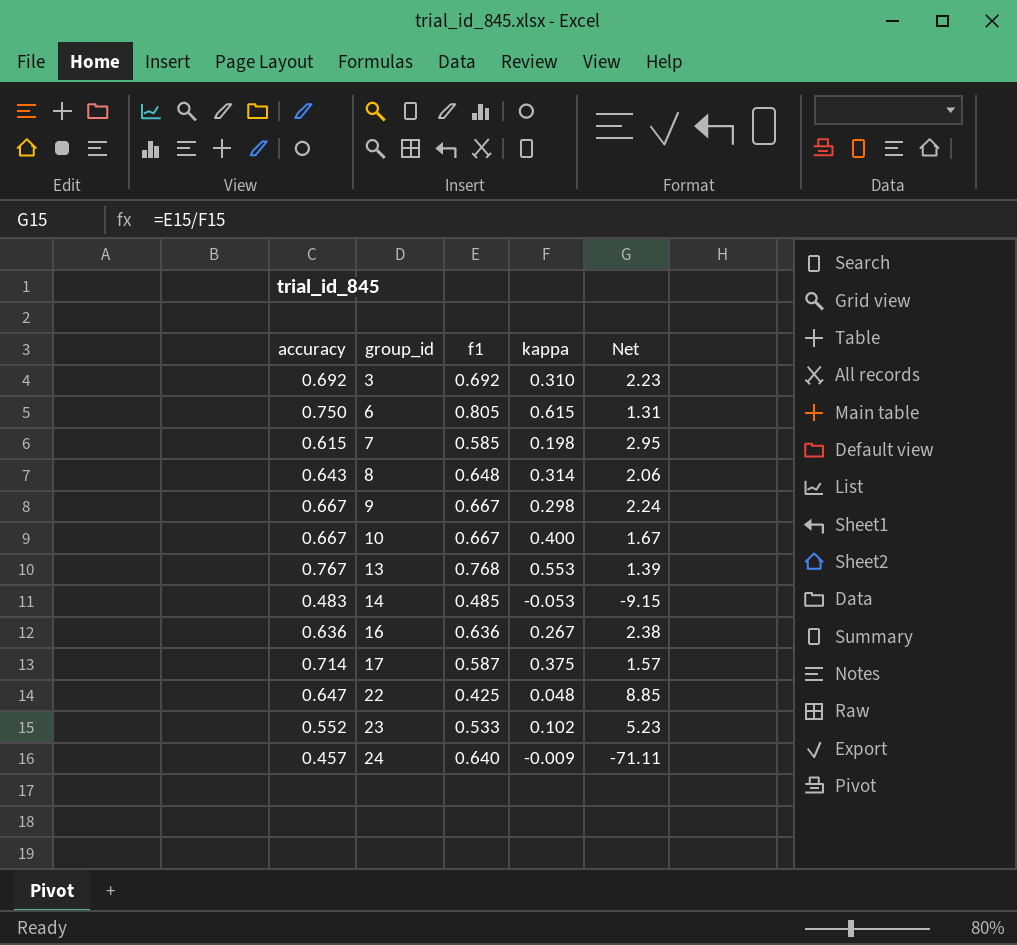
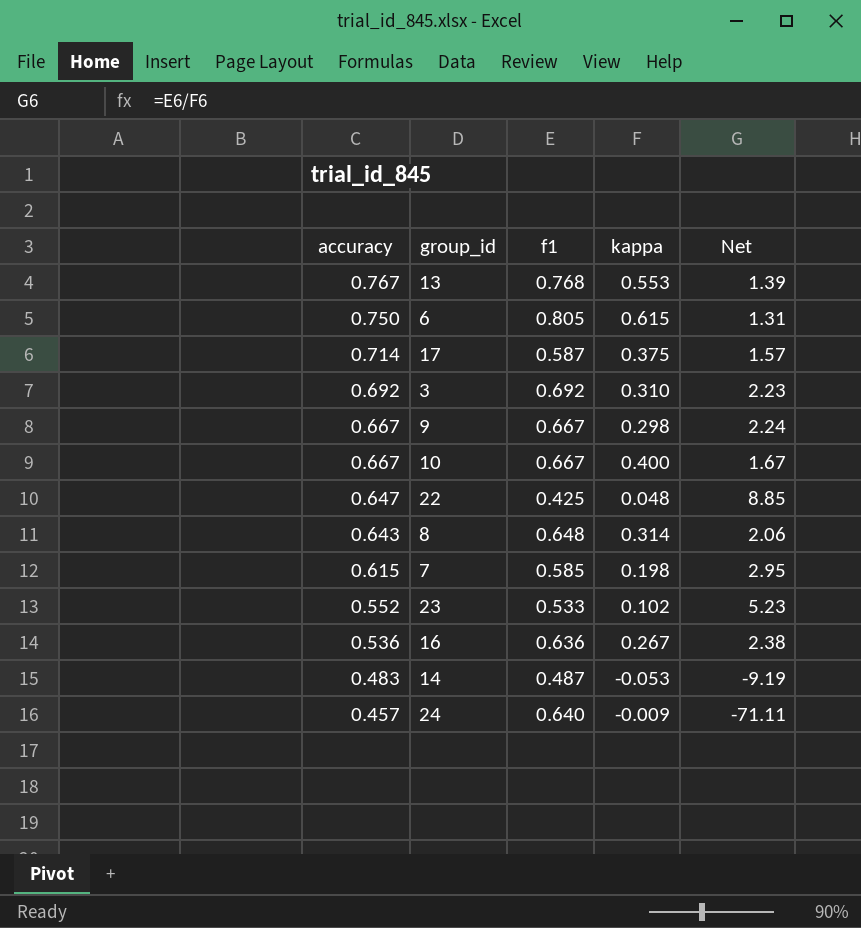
row order: group_id ascending -> accuracy descending
16 | accuracy: 0.636 -> 0.536
14 | f1: 0.485 -> 0.487
14 | Net: -9.15 -> -9.19

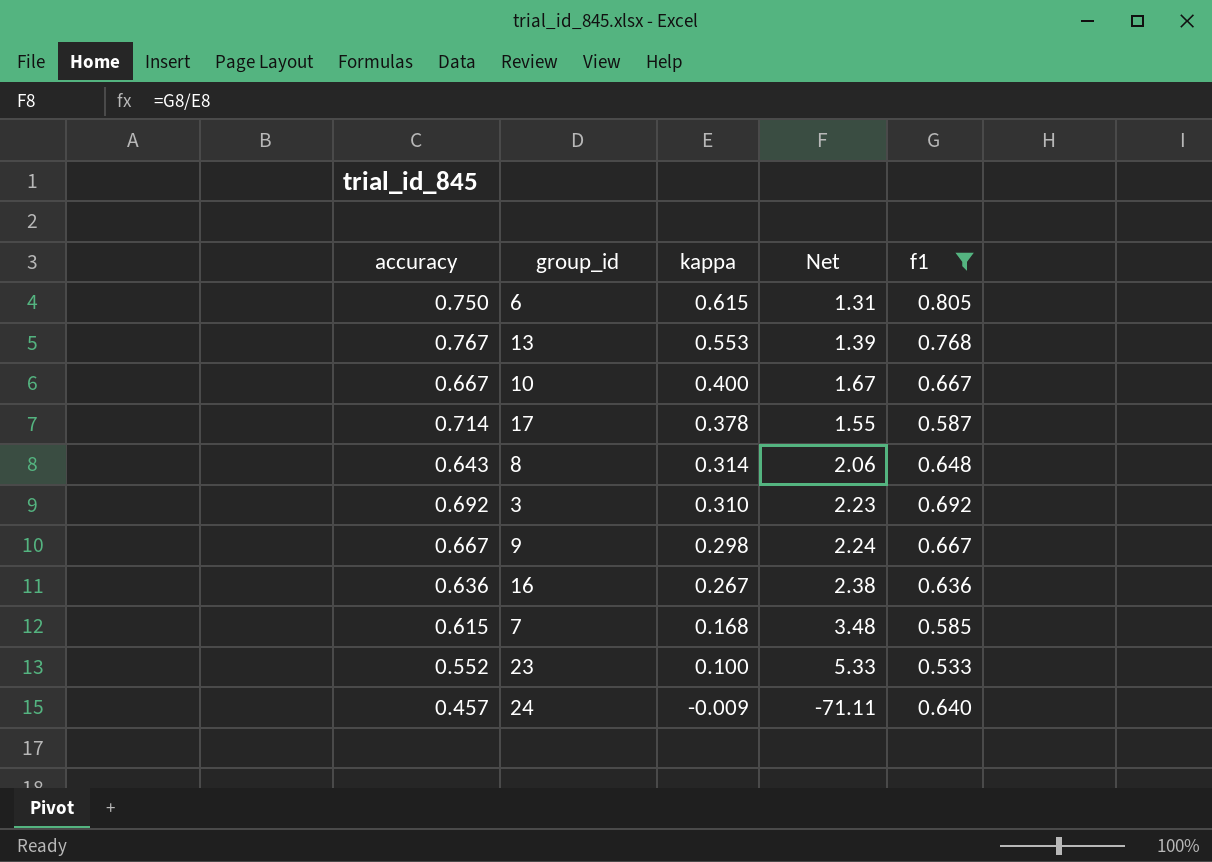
filter: none -> f1 >= 0.533
row order: accuracy descending -> kappa descending
column f1 | position: 3 -> 5
17 | kappa: 0.375 -> 0.378
17 | Net: 1.57 -> 1.55
16 | accuracy: 0.536 -> 0.636
7 | kappa: 0.198 -> 0.168
7 | Net: 2.95 -> 3.48
23 | kappa: 0.102 -> 0.100
23 | Net: 5.23 -> 5.33

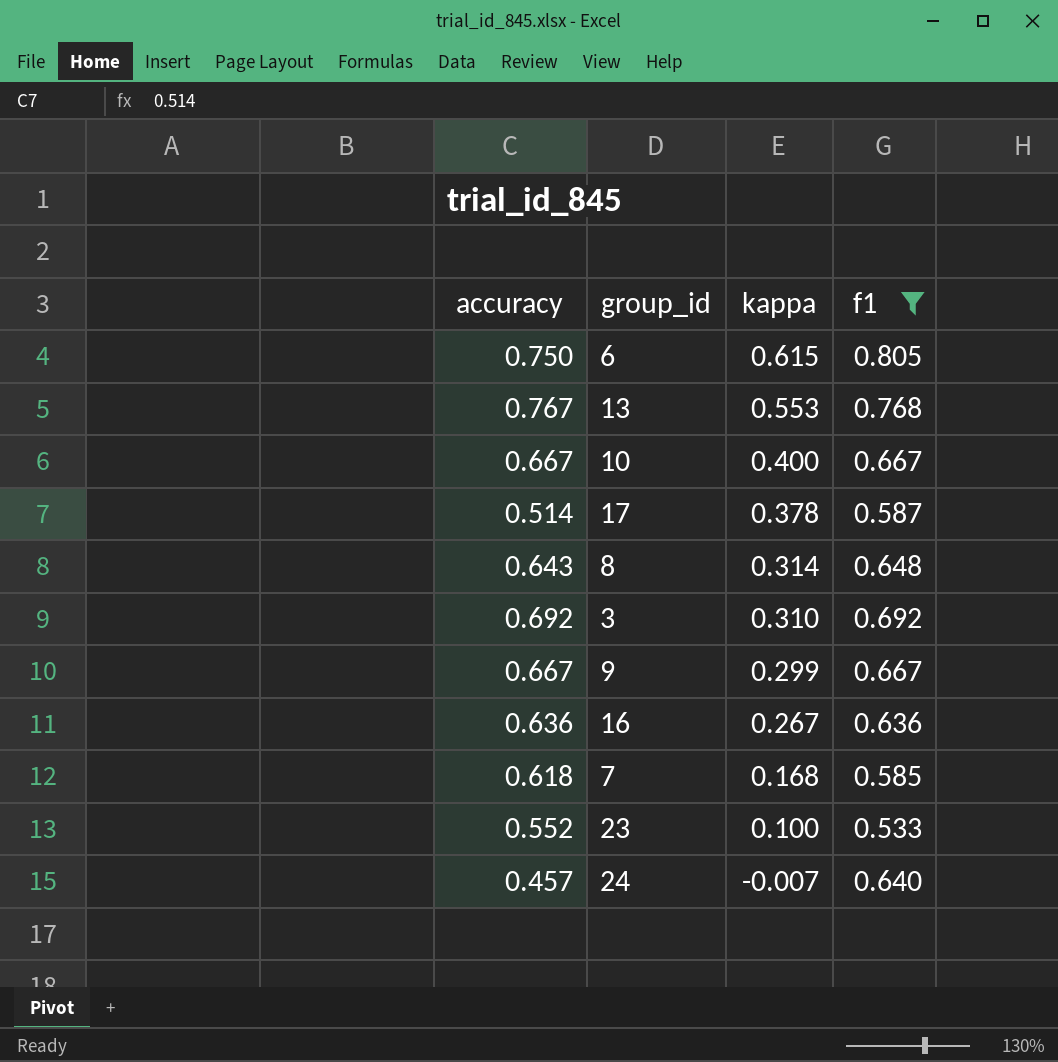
column Net | formula: [f1] / [kappa] -> none
17 | accuracy: 0.714 -> 0.514
9 | kappa: 0.298 -> 0.299
7 | accuracy: 0.615 -> 0.618
24 | kappa: -0.009 -> -0.007

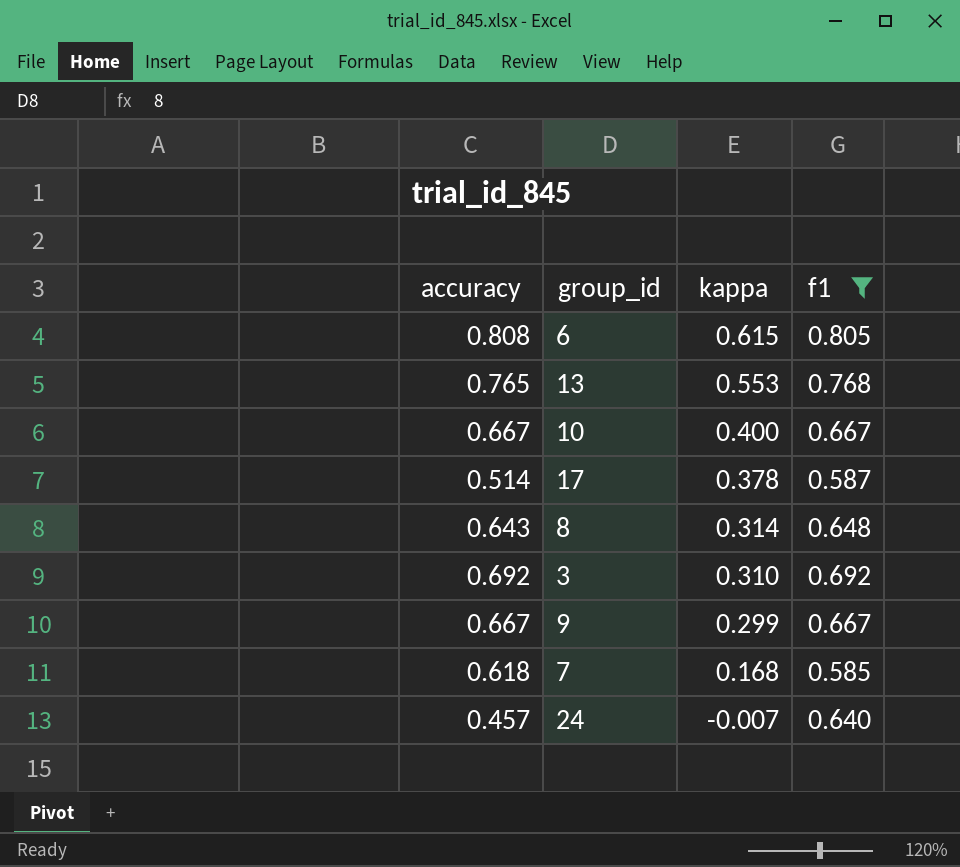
row 16: 0.636 | 0.267 | 0.636 -> none
row 23: 0.552 | 0.100 | 0.533 -> none
6 | accuracy: 0.750 -> 0.808
13 | accuracy: 0.767 -> 0.765

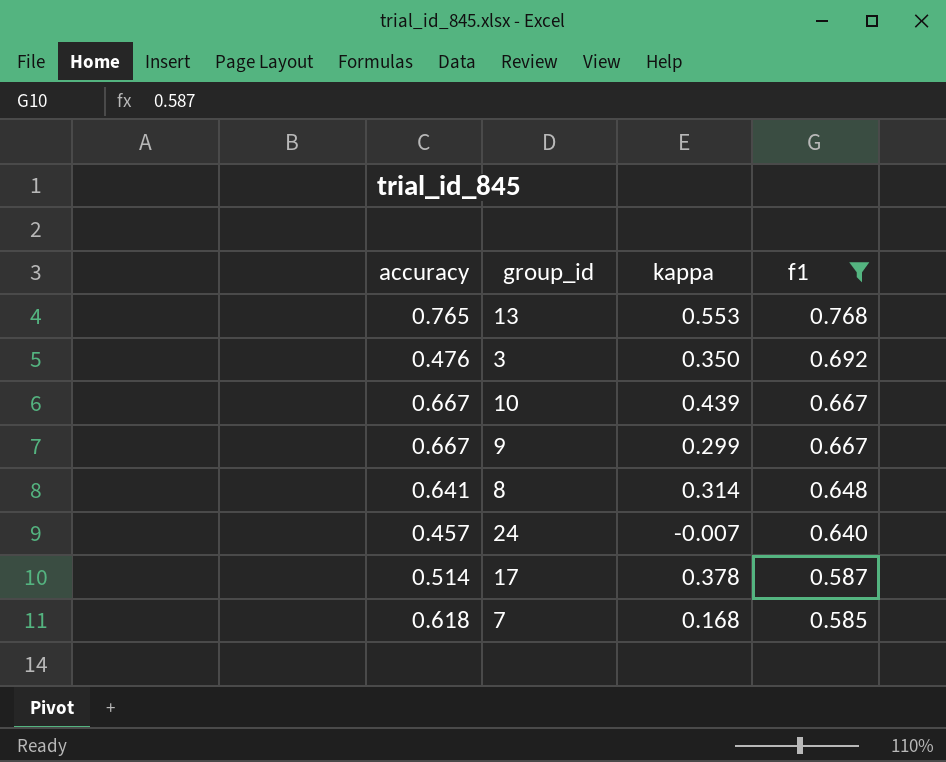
row order: kappa descending -> f1 descending
row 6: 0.808 | 0.615 | 0.805 -> none
3 | accuracy: 0.692 -> 0.476
3 | kappa: 0.310 -> 0.350
10 | kappa: 0.400 -> 0.439
8 | accuracy: 0.643 -> 0.641

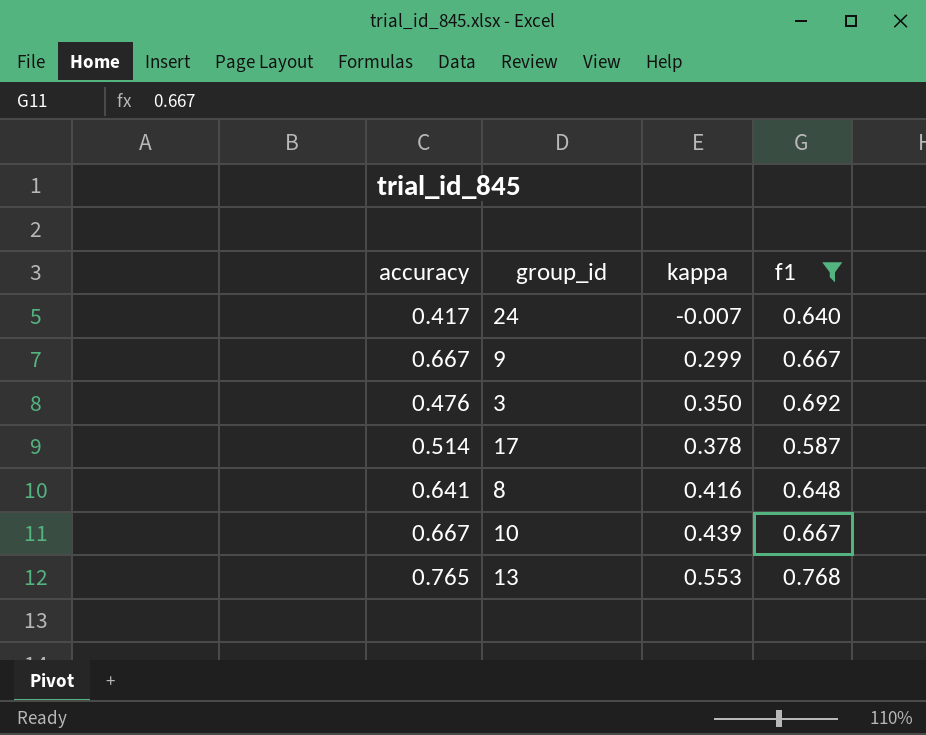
row order: f1 descending -> kappa ascending
row 7: 0.618 | 0.168 | 0.585 -> none
24 | accuracy: 0.457 -> 0.417
8 | kappa: 0.314 -> 0.416

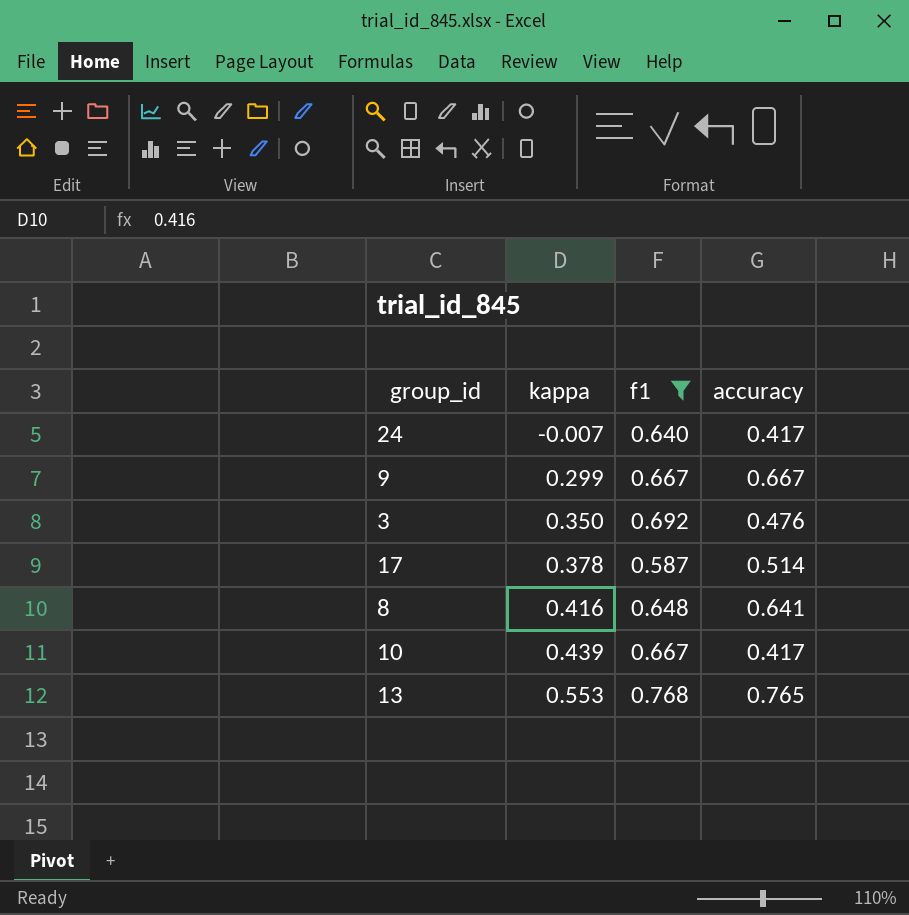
column accuracy | position: 1 -> 4
10 | accuracy: 0.667 -> 0.417

